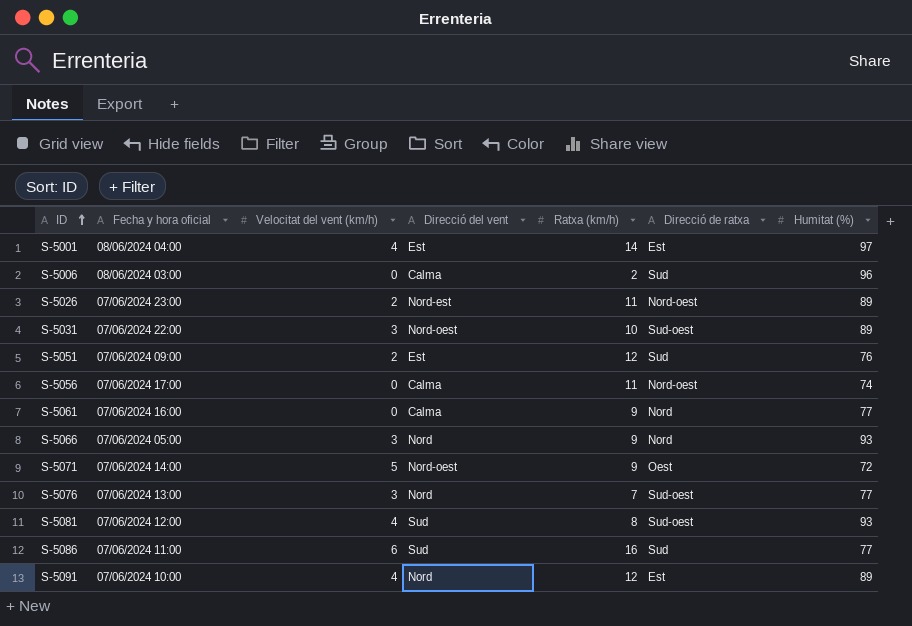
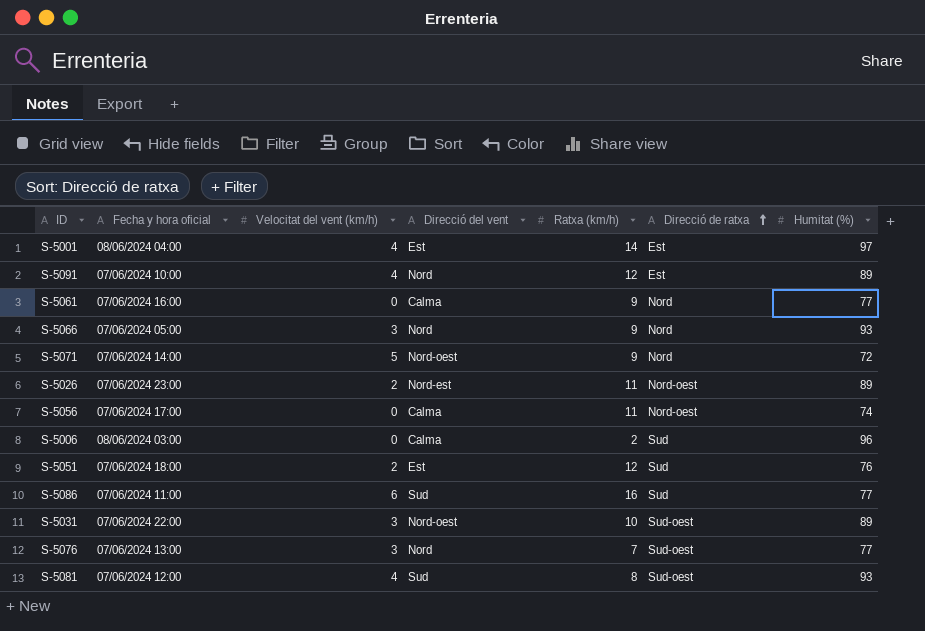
row order: ID ascending -> Direcció de ratxa ascending
S-5071 | Direcció de ratxa: Oest -> Nord
S-5051 | Fecha y hora oficial: 07/06/2024 09:00 -> 07/06/2024 18:00

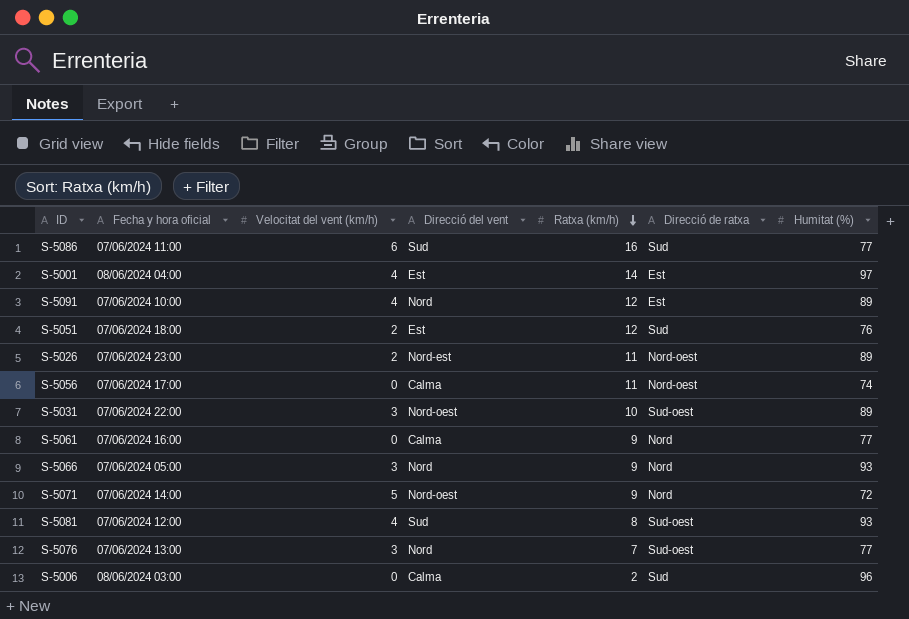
row order: Direcció de ratxa ascending -> Ratxa (km/h) descending

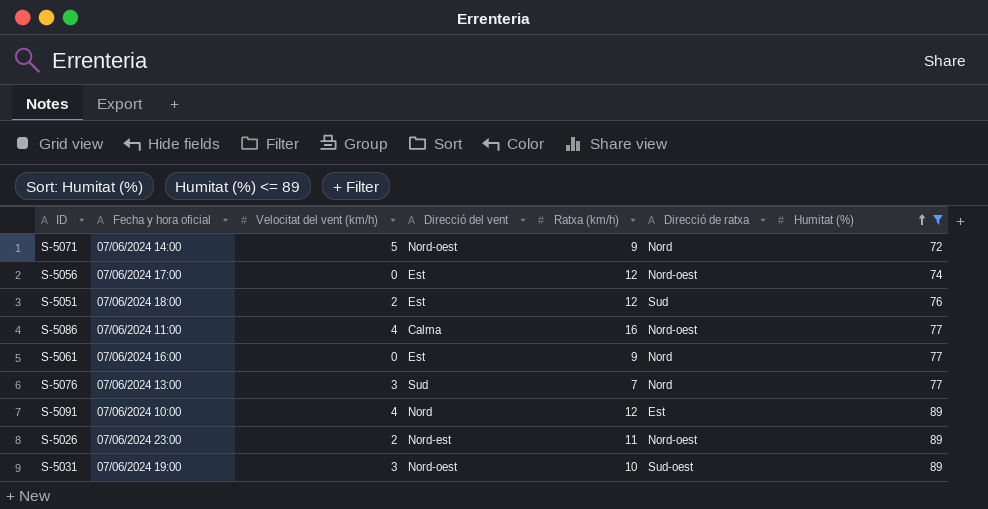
filter: none -> Humitat (%) <= 89
row order: Ratxa (km/h) descending -> Humitat (%) ascending
S-5056 | Direcció del vent: Calma -> Est
S-5056 | Ratxa (km/h): 11 -> 12
S-5086 | Velocitat del vent (km/h): 6 -> 4
S-5086 | Direcció del vent: Sud -> Calma
S-5086 | Direcció de ratxa: Sud -> Nord-oest
S-5061 | Direcció del vent: Calma -> Est
S-5076 | Direcció del vent: Nord -> Sud
S-5076 | Direcció de ratxa: Sud-oest -> Nord
S-5031 | Fecha y hora oficial: 07/06/2024 22:00 -> 07/06/2024 19:00

